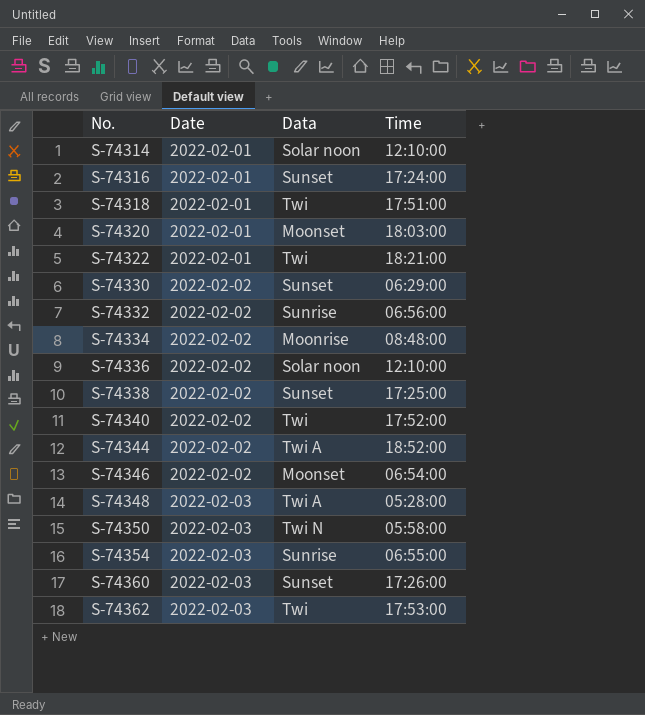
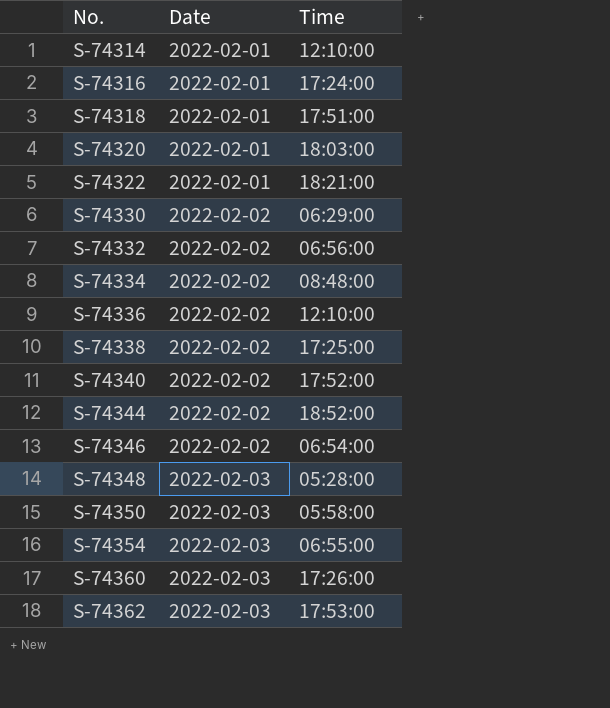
column Data | position: 3 -> none

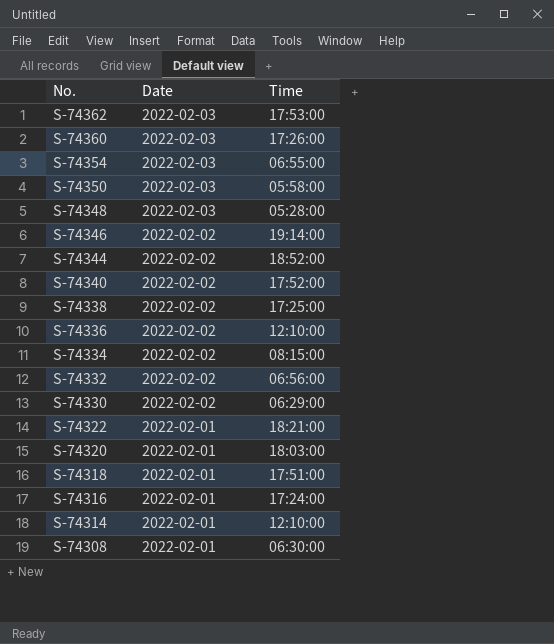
row order: No. ascending -> No. descending
S-74346 | Time: 06:54:00 -> 19:14:00
S-74334 | Time: 08:48:00 -> 08:15:00
row S-74308: none -> 2022-02-01 | 06:30:00

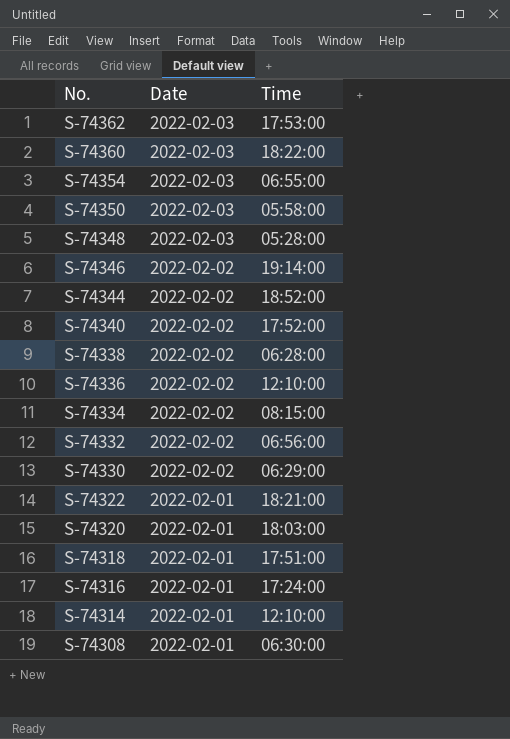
S-74360 | Time: 17:26:00 -> 18:22:00
S-74338 | Time: 17:25:00 -> 06:28:00

